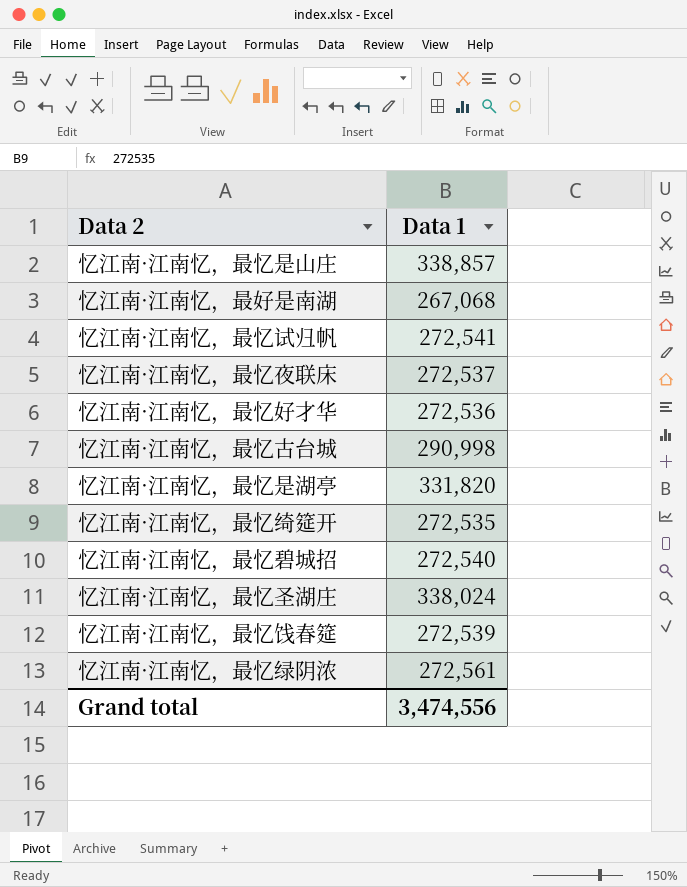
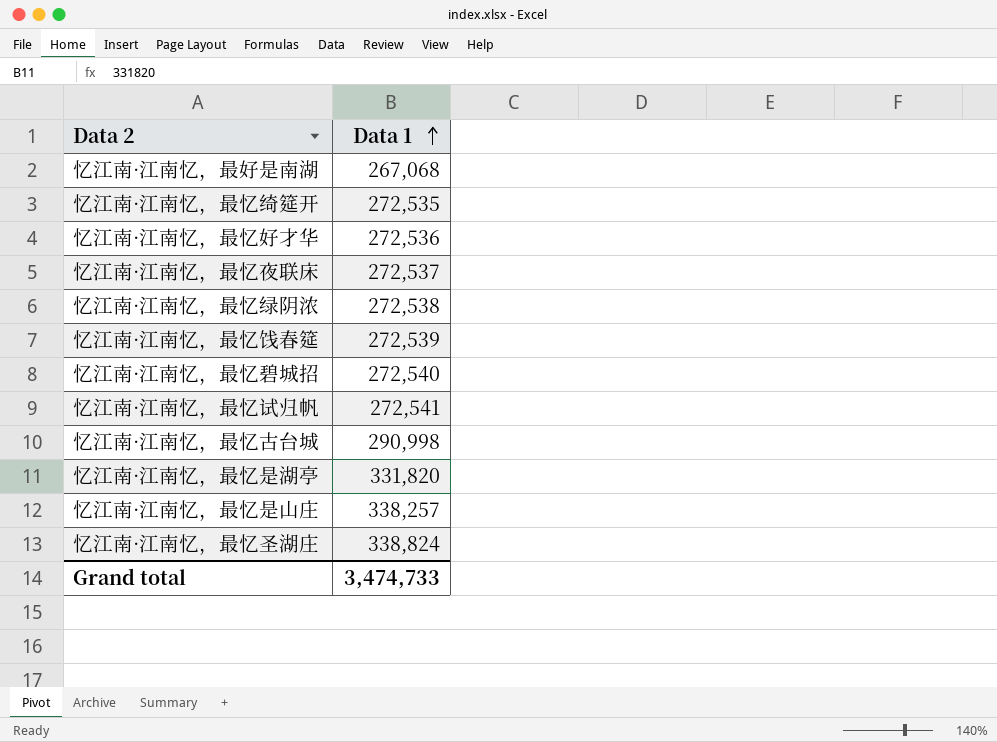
row order: none -> Data 1 ascending
忆江南·江南忆，最忆绿阴浓 | Data 1: 272,561 -> 272,538
忆江南·江南忆，最忆是山庄 | Data 1: 338,857 -> 338,257
忆江南·江南忆，最忆圣湖庄 | Data 1: 338,024 -> 338,824
Grand total | Data 1: 3,474,556 -> 3,474,733

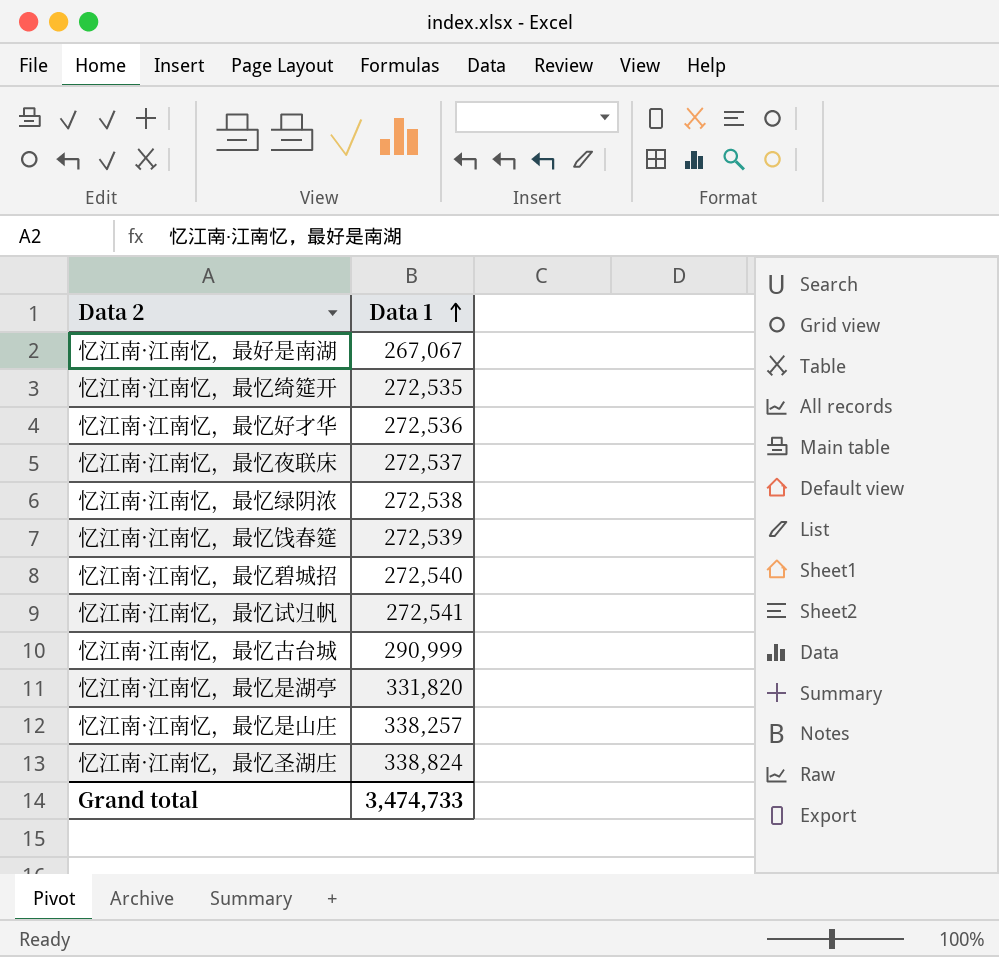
忆江南·江南忆，最好是南湖 | Data 1: 267,068 -> 267,067
忆江南·江南忆，最忆古台城 | Data 1: 290,998 -> 290,999

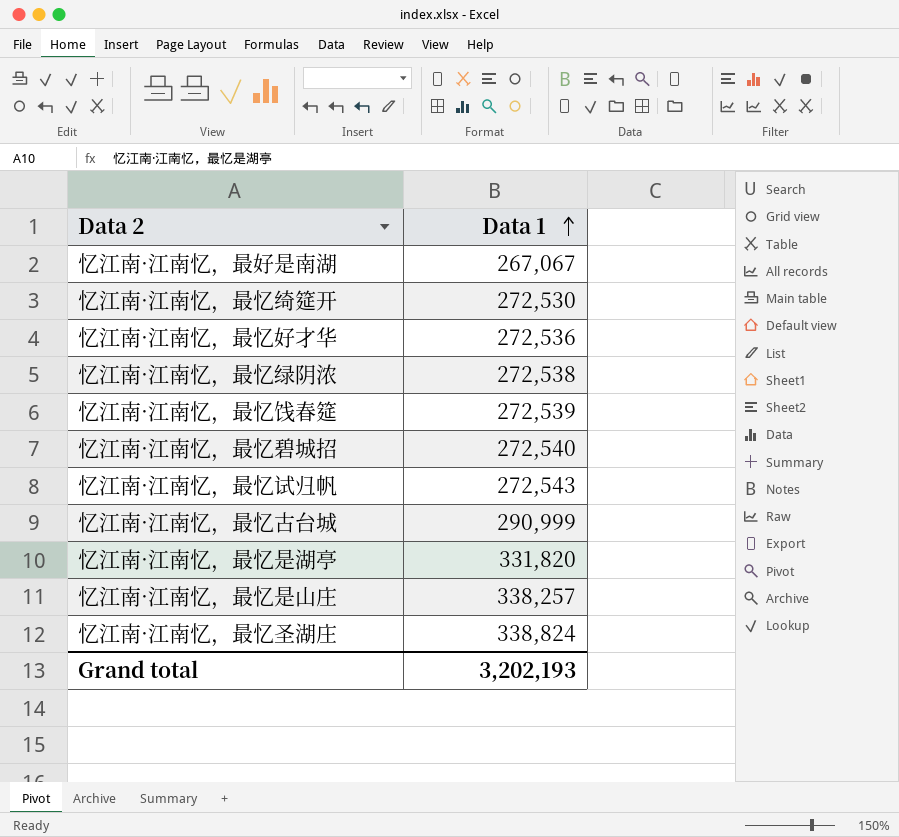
row 忆江南·江南忆，最忆夜联床: 272,537 -> none
忆江南·江南忆，最忆绮筵开 | Data 1: 272,535 -> 272,530
忆江南·江南忆，最忆试归帆 | Data 1: 272,541 -> 272,543
Grand total | Data 1: 3,474,733 -> 3,202,193

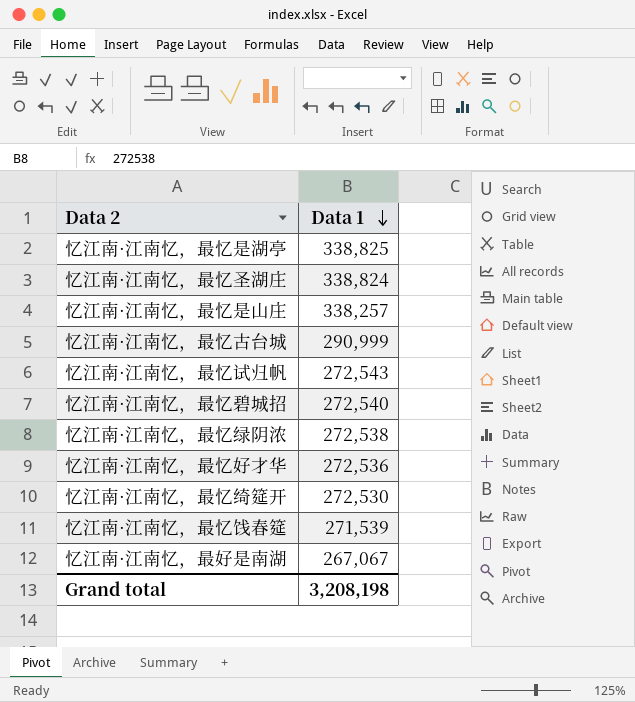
row order: Data 1 ascending -> Data 1 descending
忆江南·江南忆，最忆是湖亭 | Data 1: 331,820 -> 338,825
忆江南·江南忆，最忆饯春筵 | Data 1: 272,539 -> 271,539
Grand total | Data 1: 3,202,193 -> 3,208,198

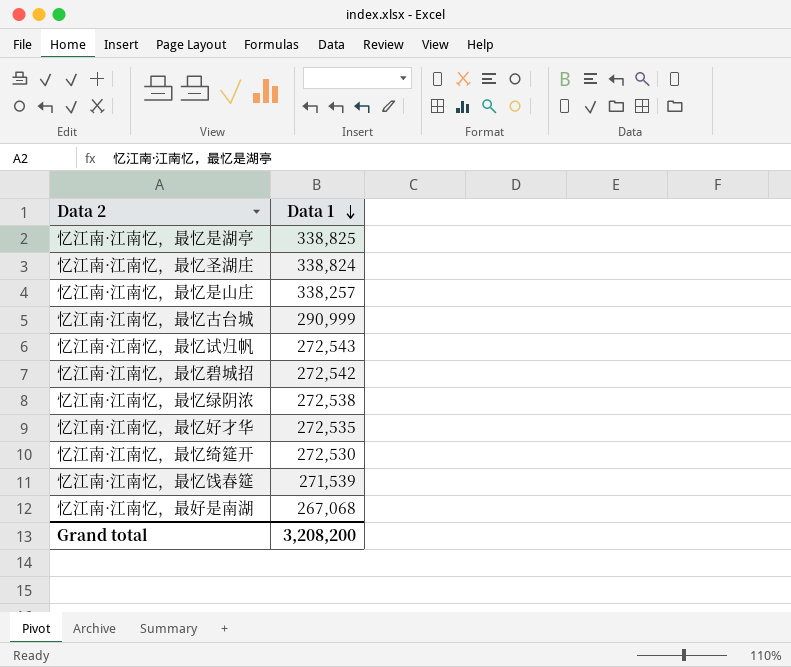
忆江南·江南忆，最忆碧城招 | Data 1: 272,540 -> 272,542
忆江南·江南忆，最忆好才华 | Data 1: 272,536 -> 272,535
忆江南·江南忆，最好是南湖 | Data 1: 267,067 -> 267,068
Grand total | Data 1: 3,208,198 -> 3,208,200

